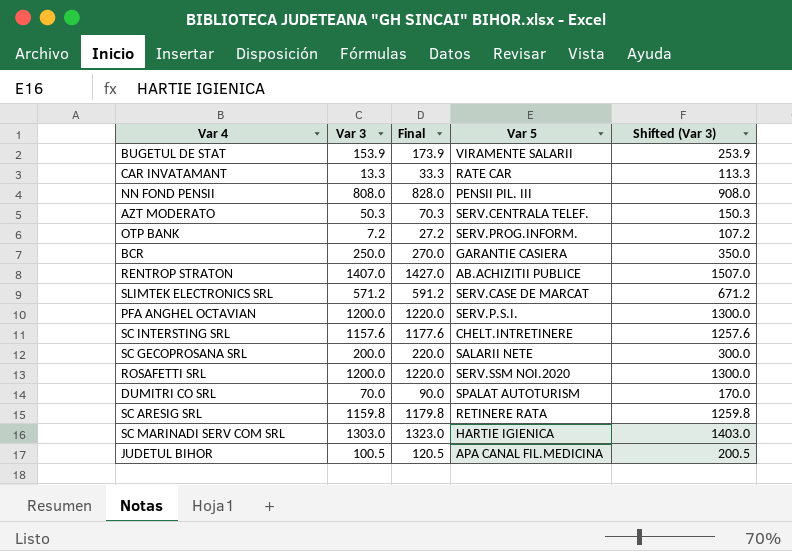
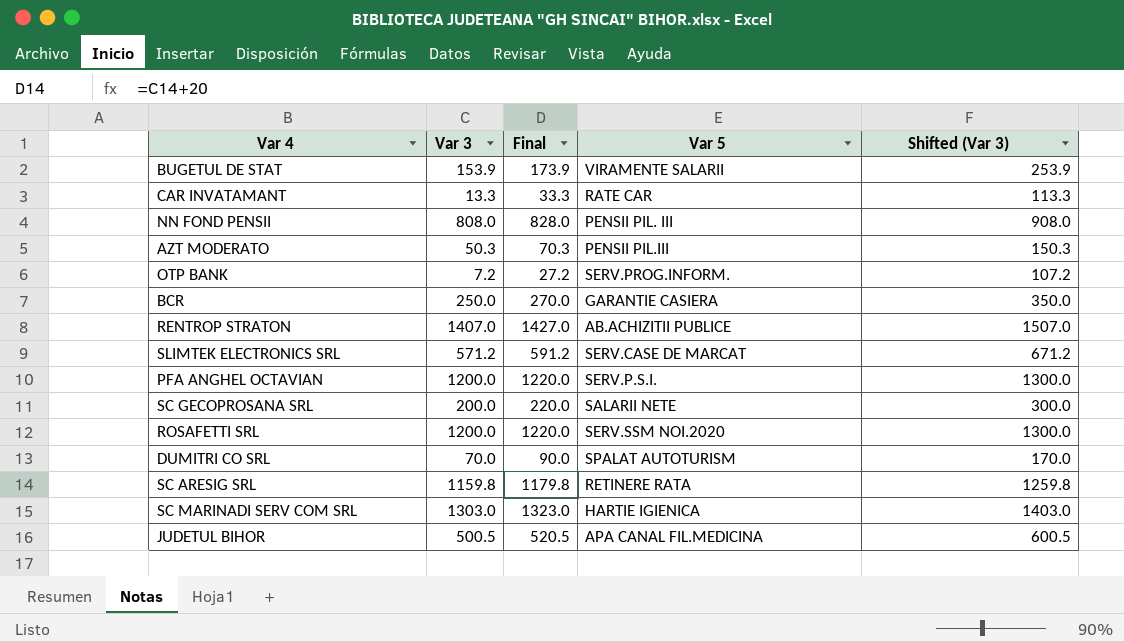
row SC INTERSTING SRL: 1157.6 | 1177.6 | CHELT.INTRETINERE | 1257.6 -> none
AZT MODERATO | Var 5: SERV.CENTRALA TELEF. -> PENSII PIL.III
JUDETUL BIHOR | Var 3: 100.5 -> 500.5
JUDETUL BIHOR | Final: 120.5 -> 520.5
JUDETUL BIHOR | Shifted (Var 3): 200.5 -> 600.5

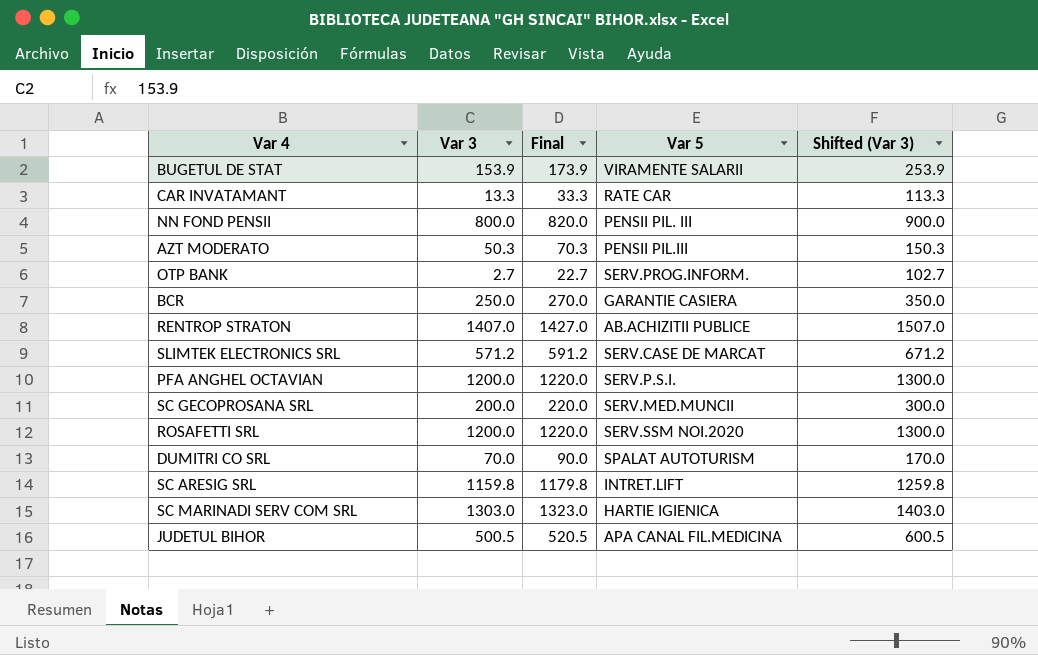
NN FOND PENSII | Var 3: 808.0 -> 800.0
NN FOND PENSII | Final: 828.0 -> 820.0
NN FOND PENSII | Shifted (Var 3): 908.0 -> 900.0
OTP BANK | Var 3: 7.2 -> 2.7
OTP BANK | Final: 27.2 -> 22.7
OTP BANK | Shifted (Var 3): 107.2 -> 102.7
SC GECOPROSANA SRL | Var 5: SALARII NETE -> SERV.MED.MUNCII
SC ARESIG SRL | Var 5: RETINERE RATA -> INTRET.LIFT

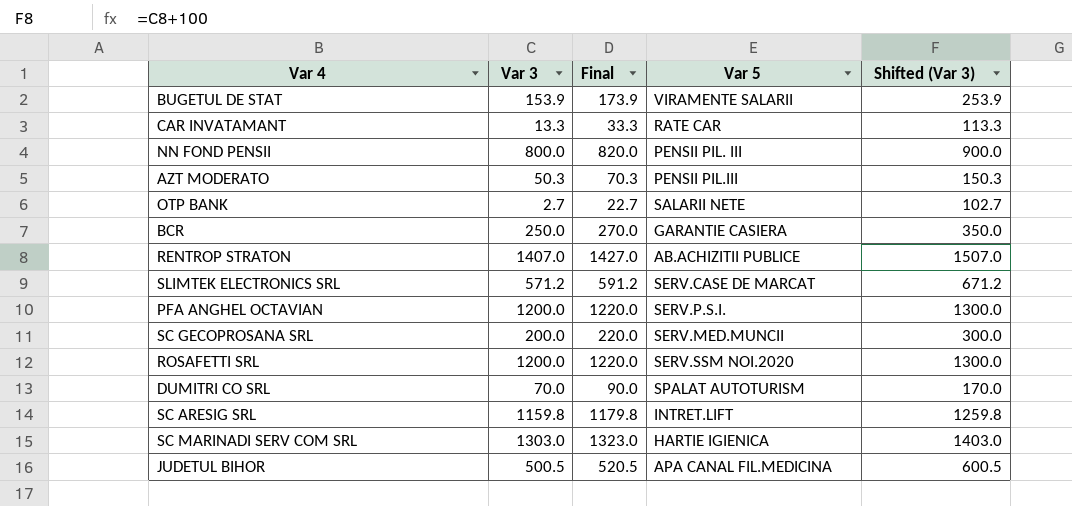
OTP BANK | Var 5: SERV.PROG.INFORM. -> SALARII NETE

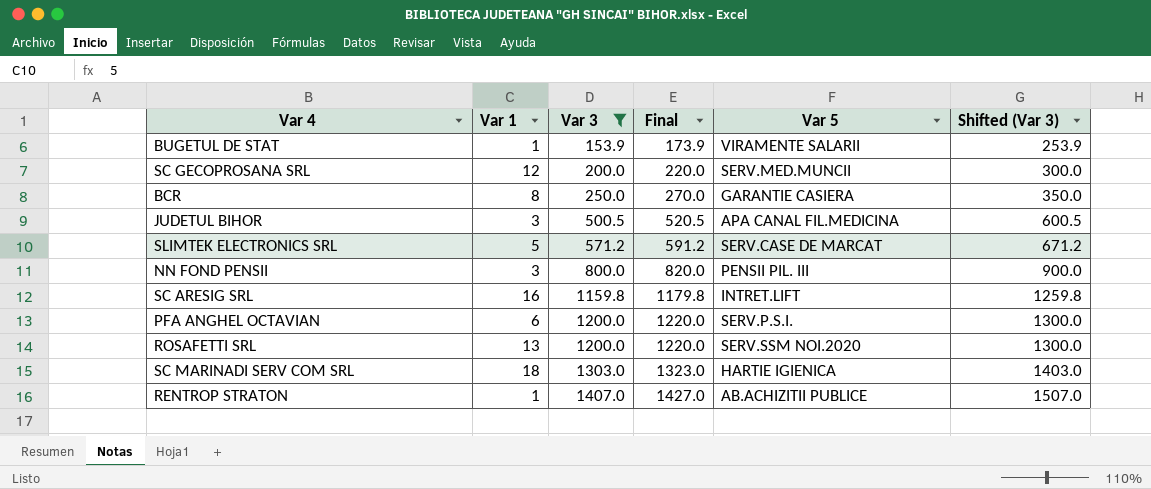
filter: none -> Var 3 >= 153.9
row order: none -> Var 3 ascending
column Var 1 | position: none -> 2

